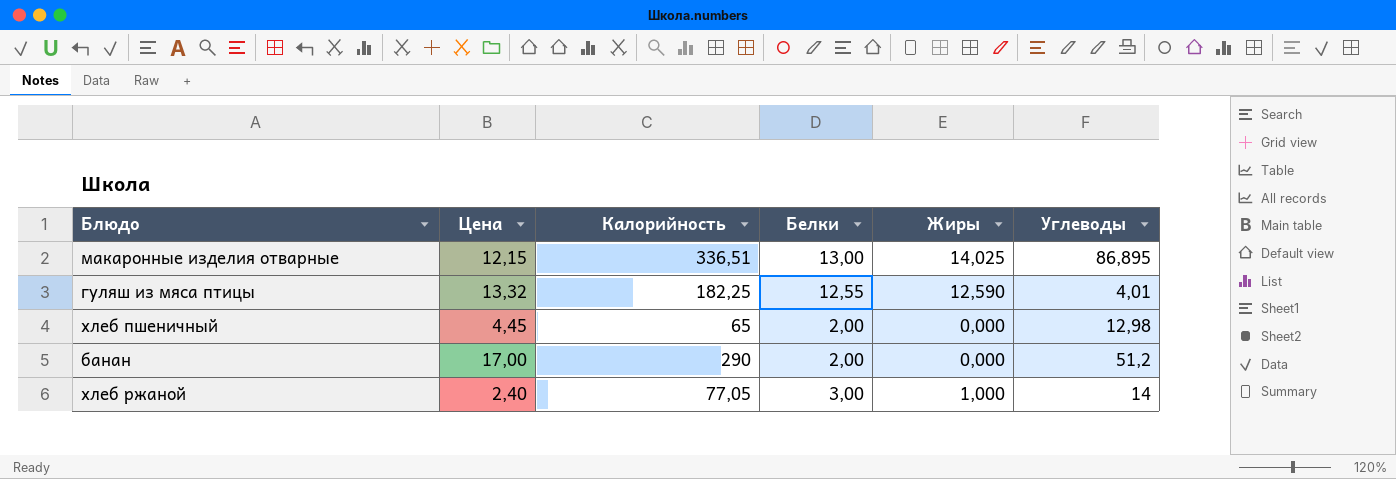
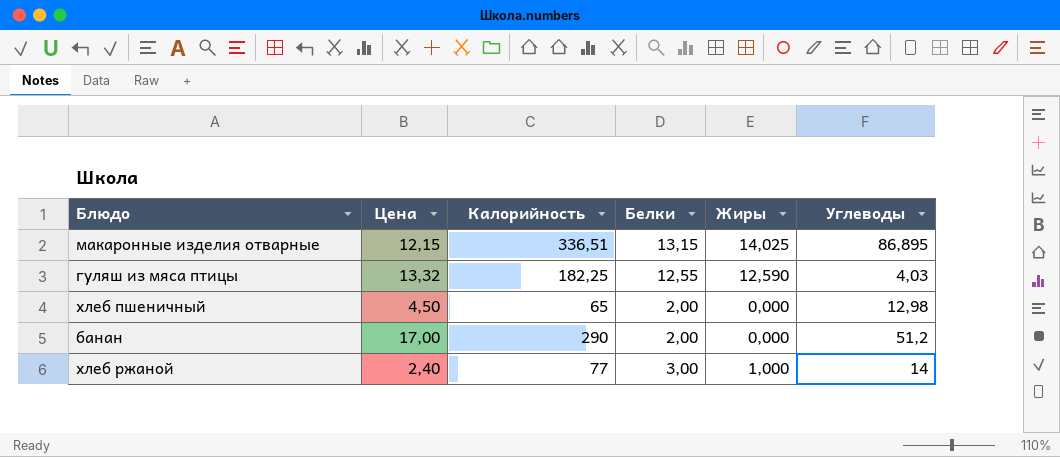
макаронные изделия отварные | Белки: 13,00 -> 13,15
гуляш из мяса птицы | Углеводы: 4,01 -> 4,03
хлеб пшеничный | Цена: 4,45 -> 4,50
хлеб ржаной | Калорийность: 77,05 -> 77

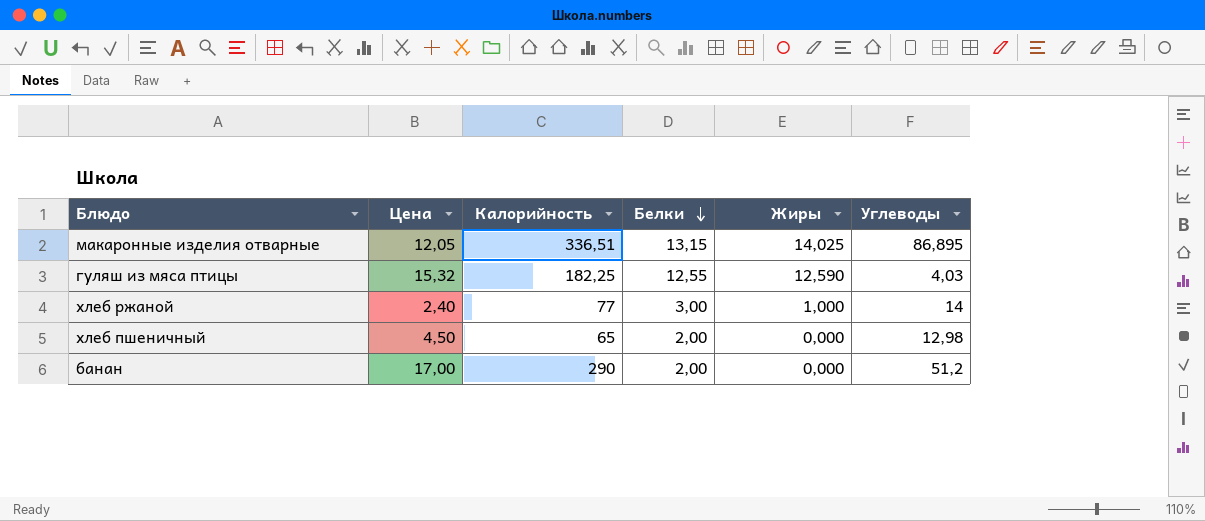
row order: none -> Белки descending
макаронные изделия отварные | Цена: 12,15 -> 12,05
гуляш из мяса птицы | Цена: 13,32 -> 15,32

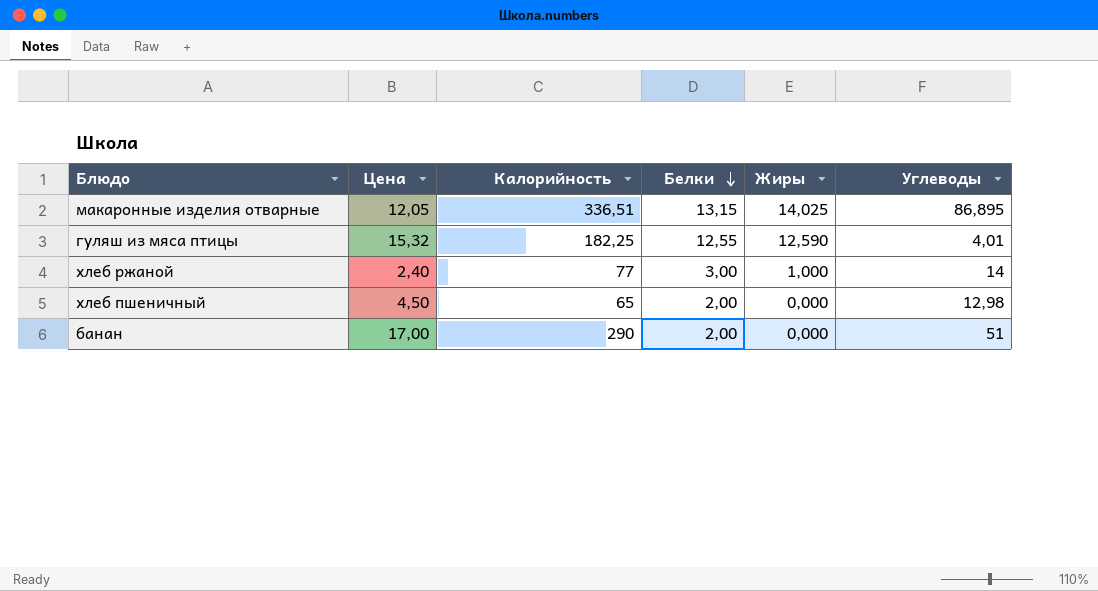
гуляш из мяса птицы | Углеводы: 4,03 -> 4,01
банан | Углеводы: 51,2 -> 51

